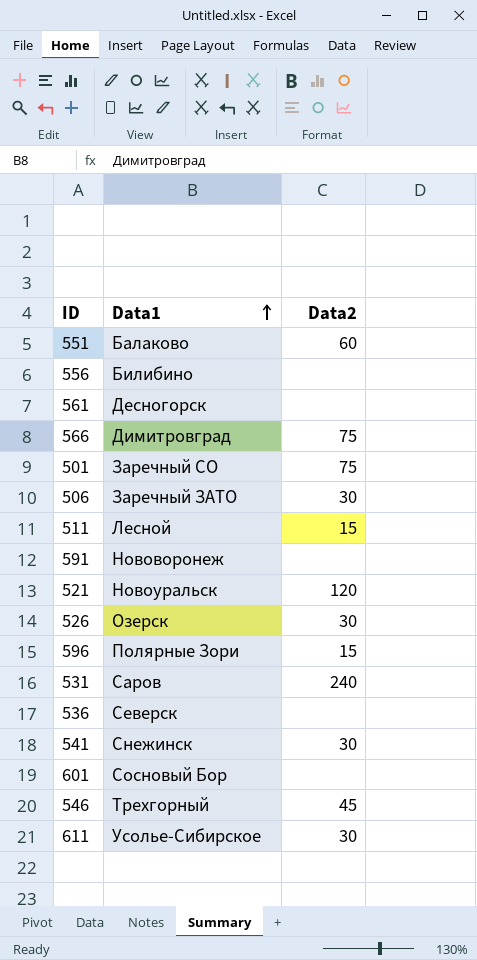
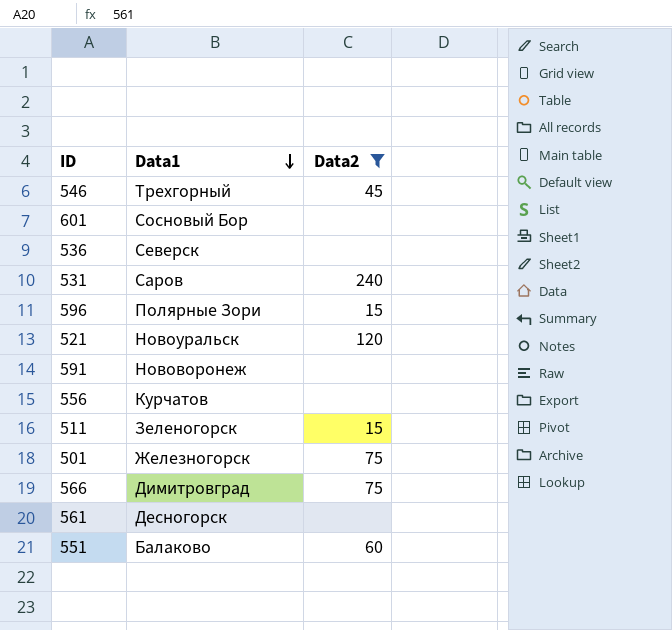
filter: none -> Data2 != 30
row order: Data1 ascending -> Data1 descending
556 | Data1: Билибино -> Курчатов
511 | Data1: Лесной -> Зеленогорск
501 | Data1: Заречный CО -> Железногорск

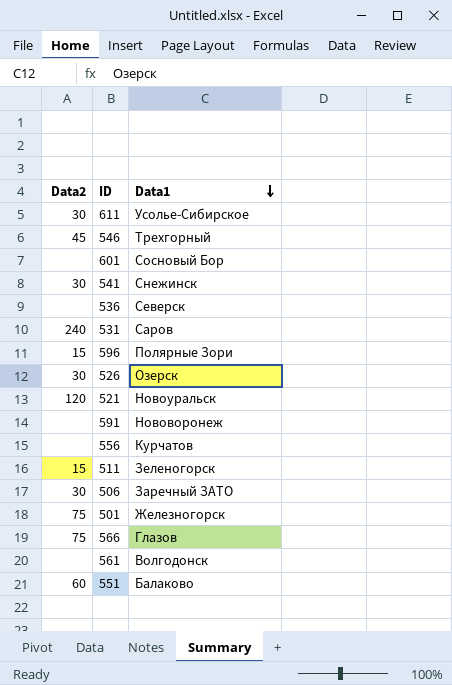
filter: Data2 != 30 -> none
column Data2 | position: 3 -> 1
566 | Data1: Димитровград -> Глазов
561 | Data1: Десногорск -> Волгодонск

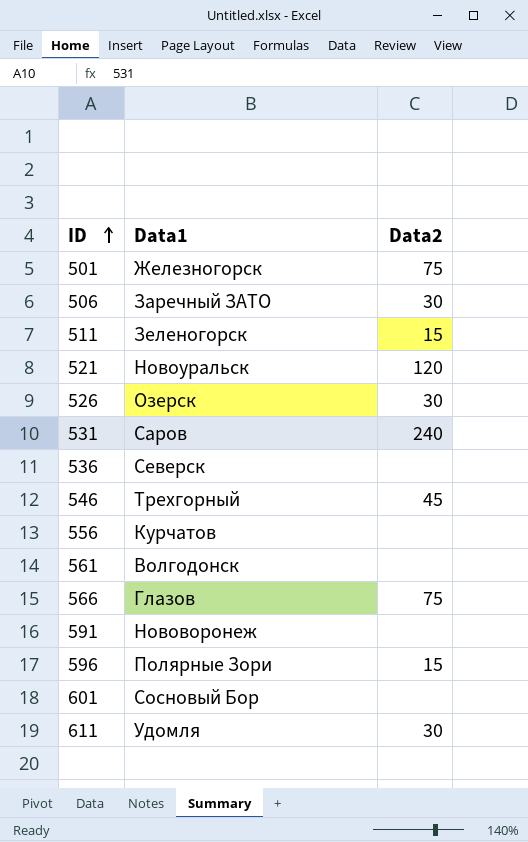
row order: Data1 descending -> ID ascending
column Data2 | position: 1 -> 3
row 541: 30 | Снежинск -> none
row 551: 60 | Балаково -> none
611 | Data1: Усолье-Сибирское -> Удомля

